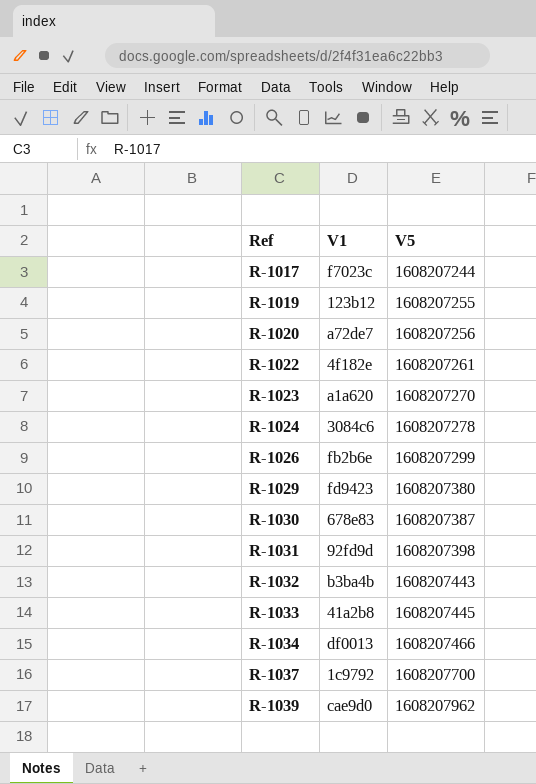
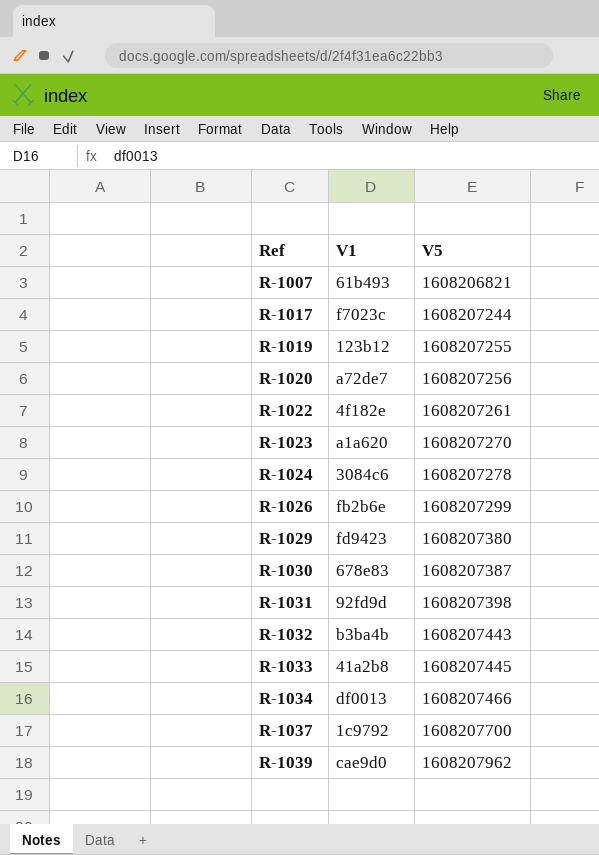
row R-1007: none -> 61b493 | 1608206821

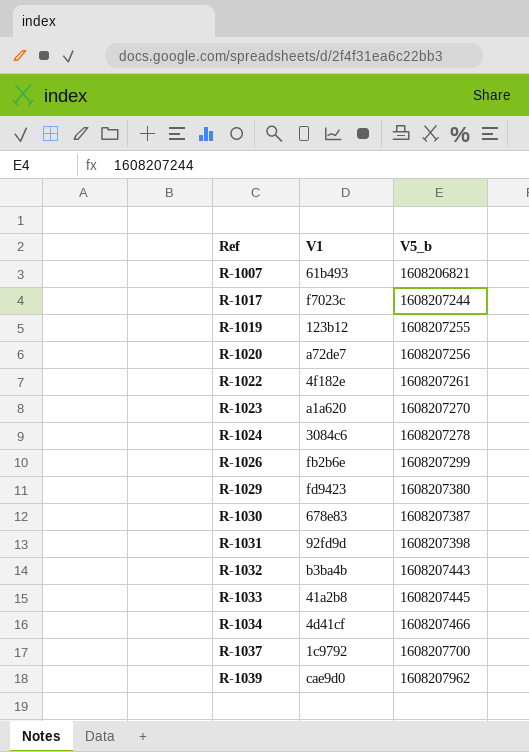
column name: V5 -> V5_b
R-1034 | V1: df0013 -> 4d41cf

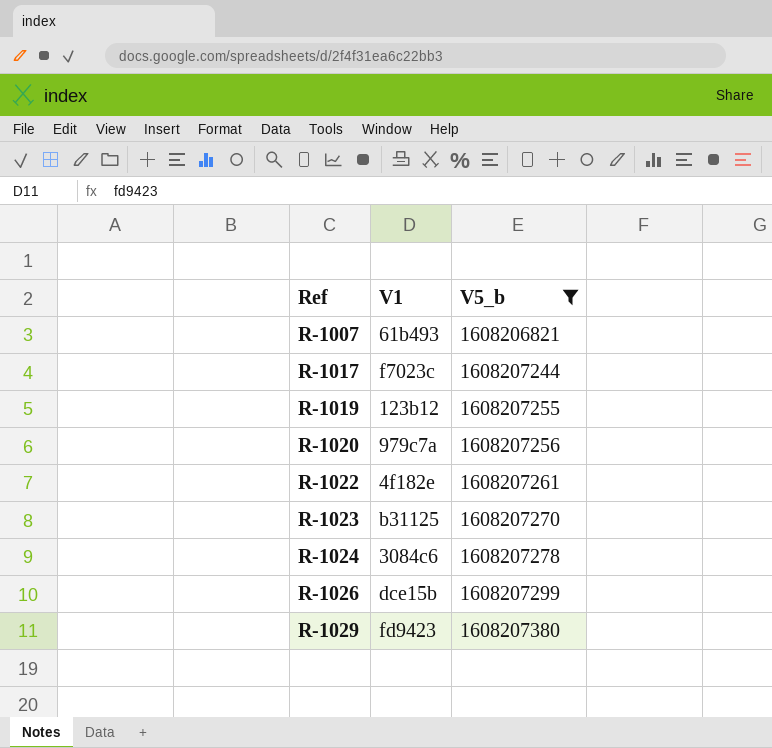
filter: none -> V5_b <= 1608207380
R-1020 | V1: a72de7 -> 979c7a
R-1023 | V1: a1a620 -> b31125
R-1026 | V1: fb2b6e -> dce15b

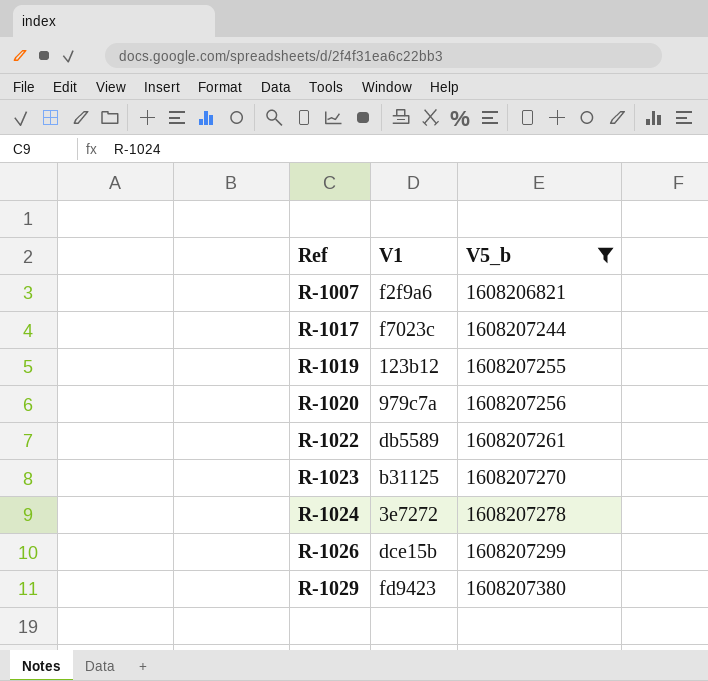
R-1007 | V1: 61b493 -> f2f9a6
R-1022 | V1: 4f182e -> db5589
R-1024 | V1: 3084c6 -> 3e7272

